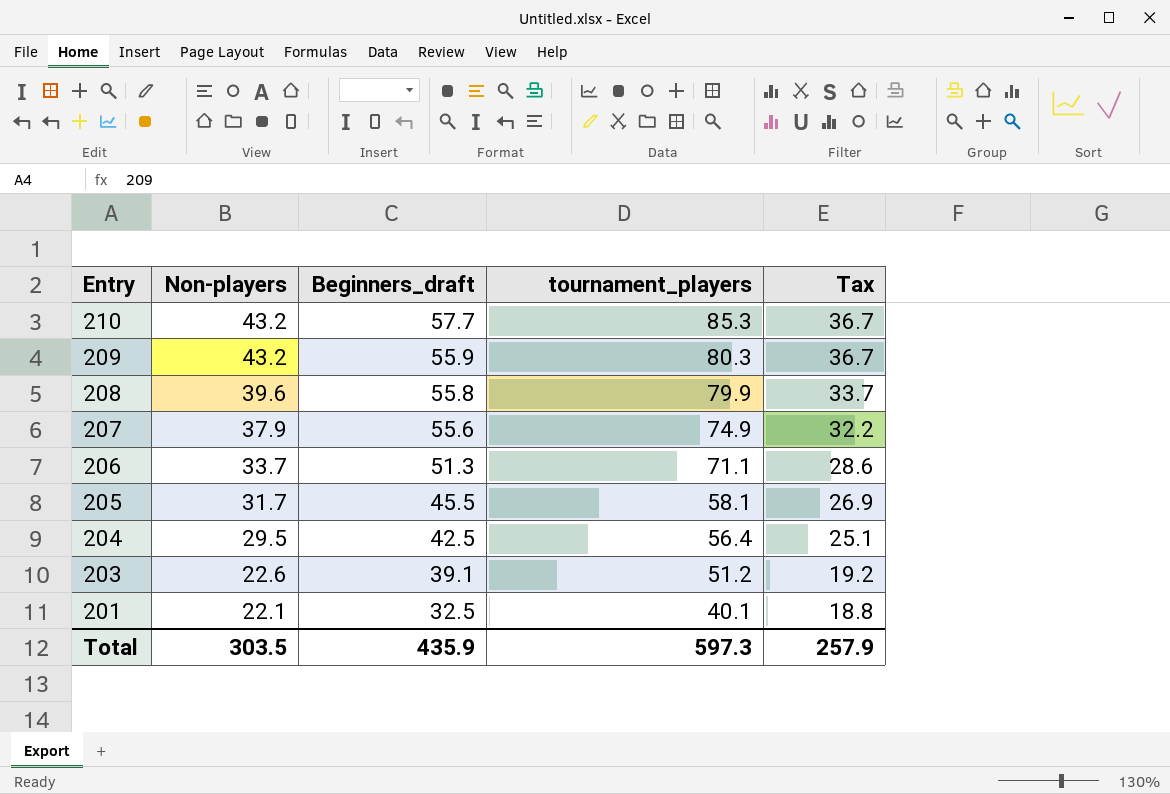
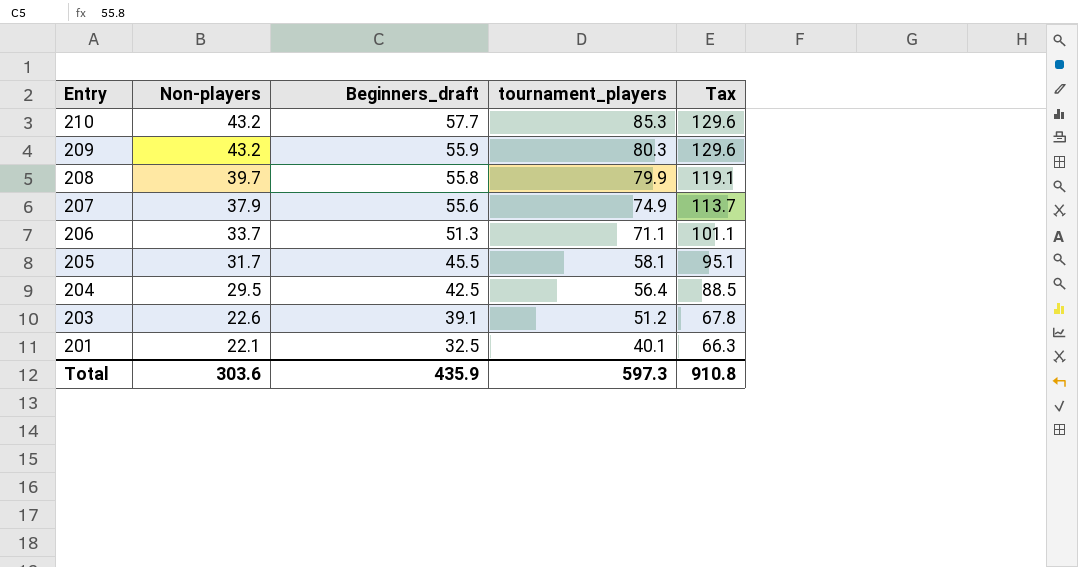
column Tax | formula: [Non-players] * 0.85 -> [Non-players] * 3
208 | Non-players: 39.6 -> 39.7
Total | Non-players: 303.5 -> 303.6
Total | Tax: 257.9 -> 910.8

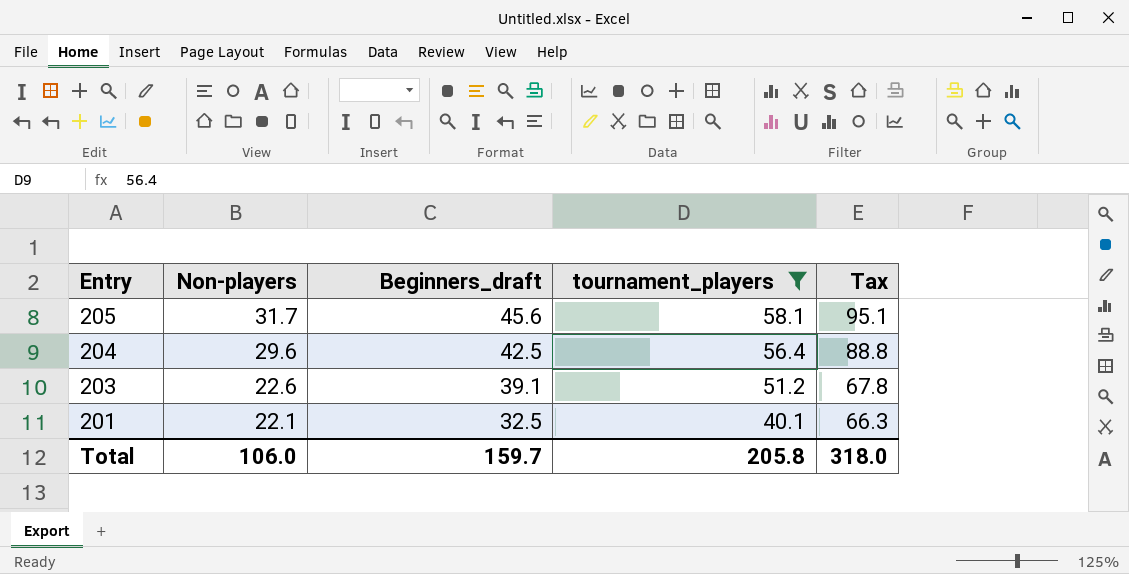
filter: none -> tournament_players <= 58.1
205 | Beginners_draft: 45.5 -> 45.6
204 | Non-players: 29.5 -> 29.6
204 | Tax: 88.5 -> 88.8
Total | Non-players: 303.6 -> 106.0
Total | Beginners_draft: 435.9 -> 159.7
Total | tournament_players: 597.3 -> 205.8
Total | Tax: 910.8 -> 318.0

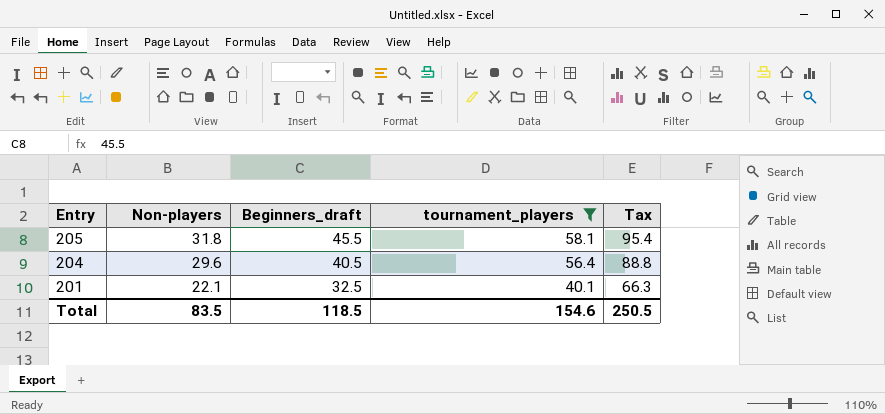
row 203: 22.6 | 39.1 | 51.2 | 67.8 -> none
205 | Non-players: 31.7 -> 31.8
205 | Beginners_draft: 45.6 -> 45.5
205 | Tax: 95.1 -> 95.4
204 | Beginners_draft: 42.5 -> 40.5
Total | Non-players: 106.0 -> 83.5
Total | Beginners_draft: 159.7 -> 118.5
Total | tournament_players: 205.8 -> 154.6
Total | Tax: 318.0 -> 250.5

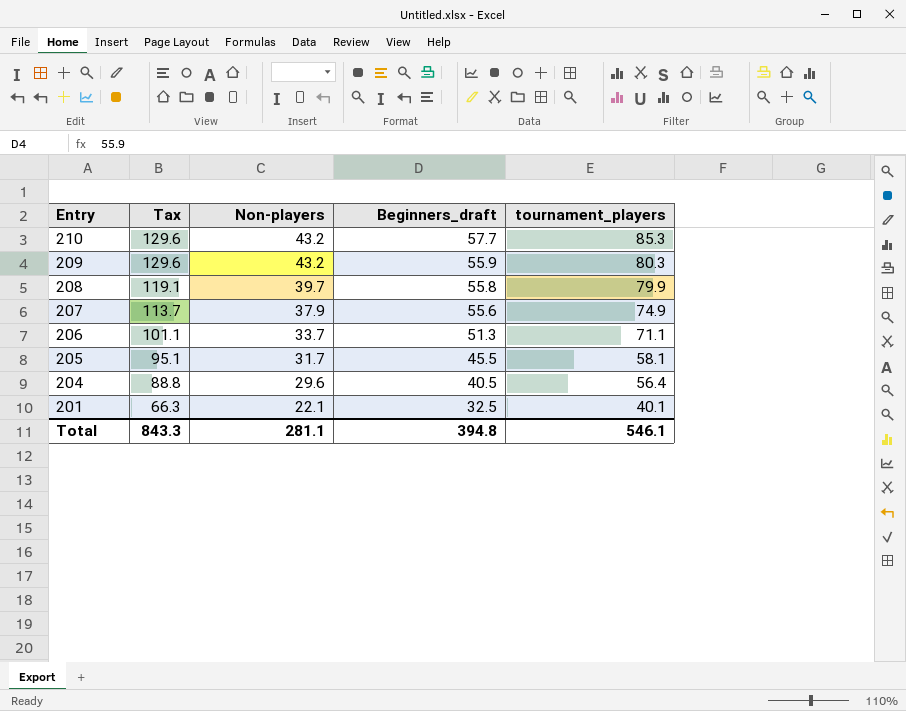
filter: tournament_players <= 58.1 -> none
column Tax | position: 5 -> 2
205 | Tax: 95.4 -> 95.1
205 | Non-players: 31.8 -> 31.7
Total | Tax: 250.5 -> 843.3
Total | Non-players: 83.5 -> 281.1
Total | Beginners_draft: 118.5 -> 394.8
Total | tournament_players: 154.6 -> 546.1

